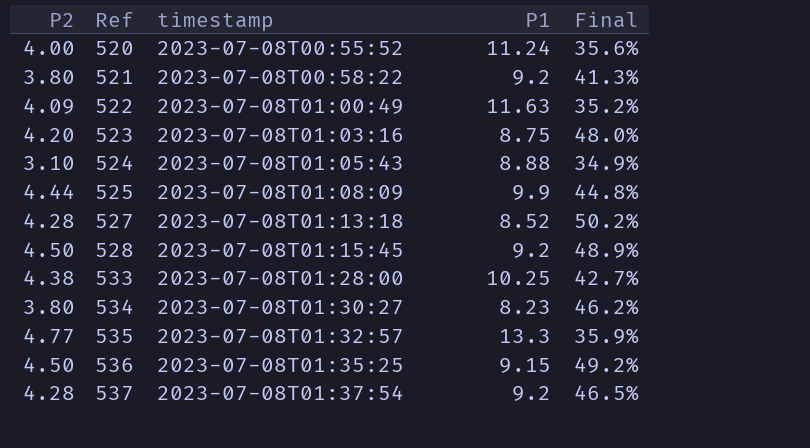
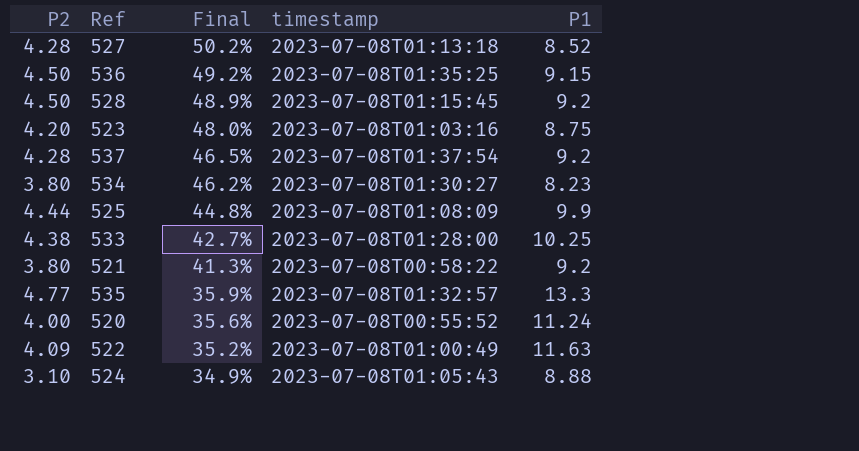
row order: Ref ascending -> Final descending
column Final | position: 5 -> 3

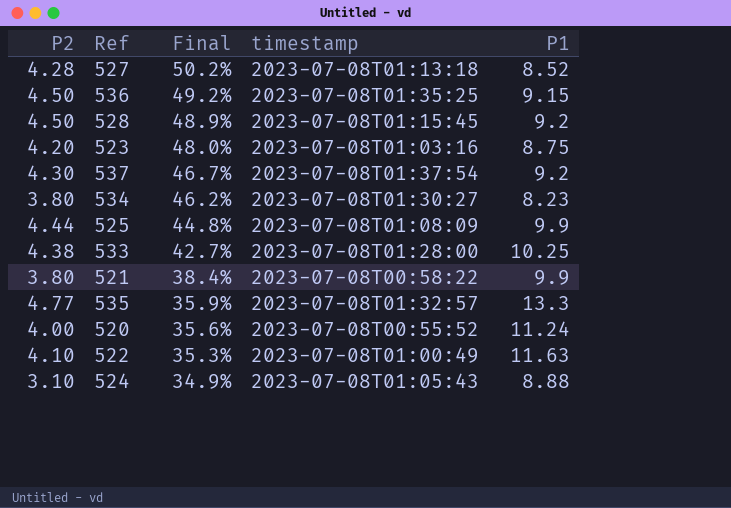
537 | P2: 4.28 -> 4.30
537 | Final: 46.5% -> 46.7%
521 | Final: 41.3% -> 38.4%
521 | P1: 9.2 -> 9.9
522 | P2: 4.09 -> 4.10
522 | Final: 35.2% -> 35.3%

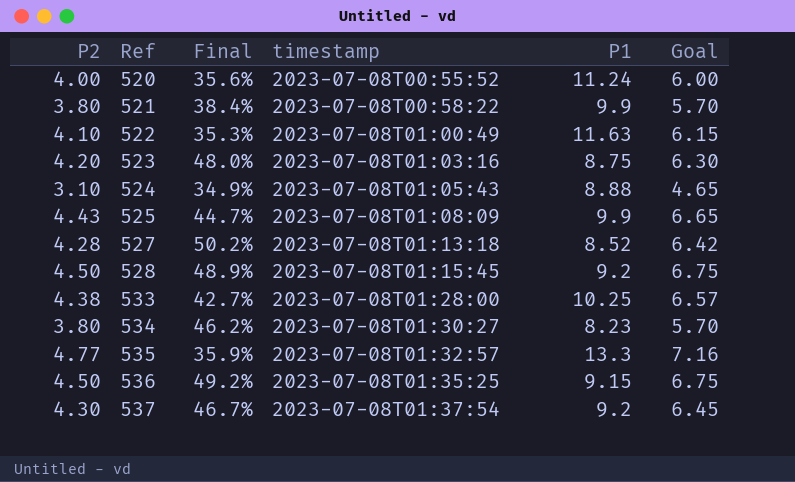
row order: Final descending -> Ref ascending
column Goal | formula: none -> [P2] * 1.5
525 | P2: 4.44 -> 4.43
525 | Final: 44.8% -> 44.7%

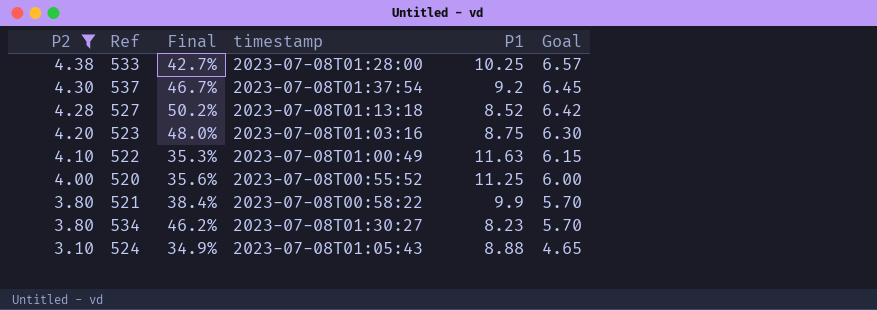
filter: none -> P2 <= 4.38
row order: Ref ascending -> P2 descending
520 | P1: 11.24 -> 11.25

